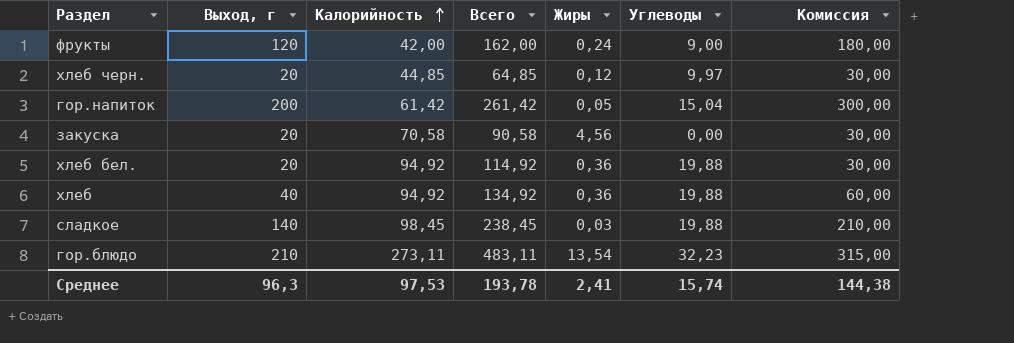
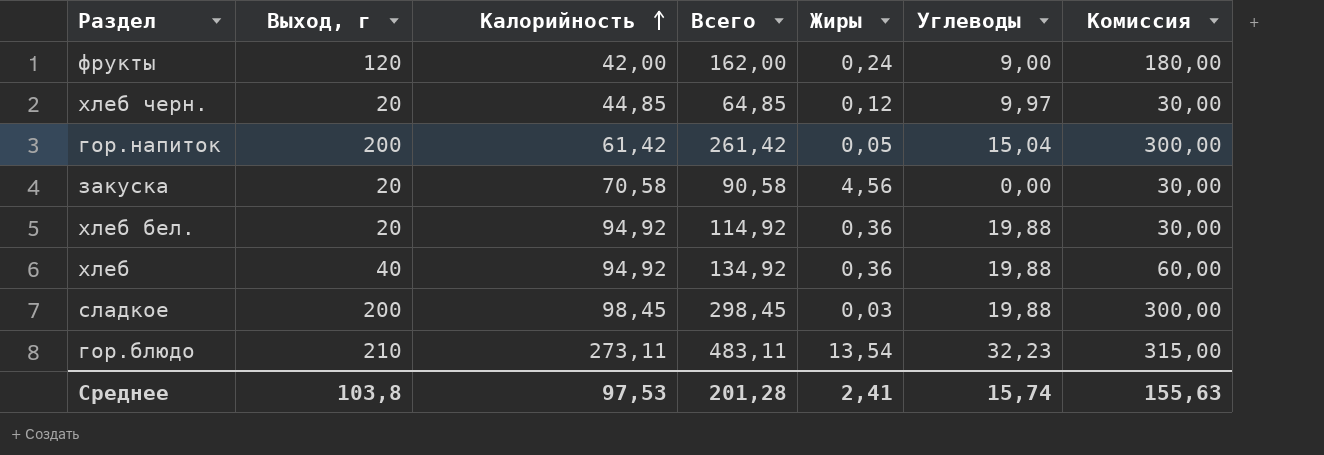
сладкое | Выход, г: 140 -> 200
сладкое | Всего: 238,45 -> 298,45
сладкое | Комиссия: 210,00 -> 300,00
Среднее | Выход, г: 96,3 -> 103,8
Среднее | Всего: 193,78 -> 201,28
Среднее | Комиссия: 144,38 -> 155,63

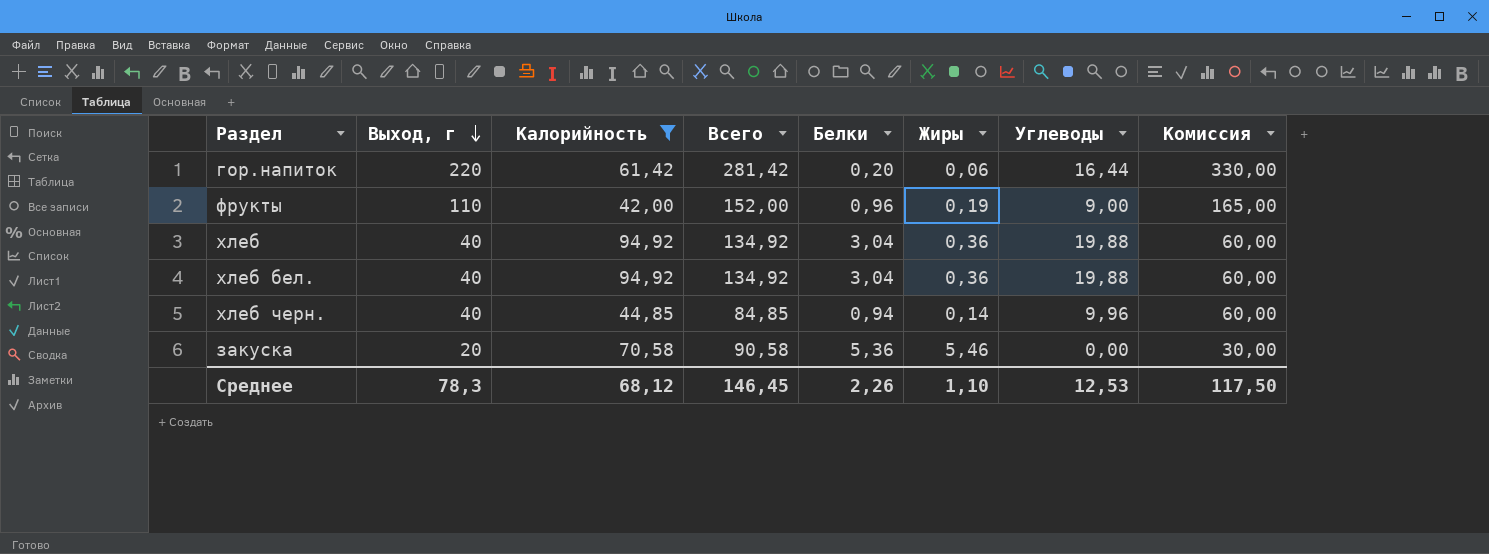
filter: none -> Калорийность <= 94,92
row order: Калорийность ascending -> Выход, г descending
column Белки | position: none -> 5
гор.напиток | Выход, г: 200 -> 220
гор.напиток | Всего: 261,42 -> 281,42
гор.напиток | Жиры: 0,05 -> 0,06
гор.напиток | Углеводы: 15,04 -> 16,44
гор.напиток | Комиссия: 300,00 -> 330,00
фрукты | Выход, г: 120 -> 110
фрукты | Всего: 162,00 -> 152,00
фрукты | Жиры: 0,24 -> 0,19
фрукты | Комиссия: 180,00 -> 165,00
хлеб бел. | Выход, г: 20 -> 40
хлеб бел. | Всего: 114,92 -> 134,92
хлеб бел. | Комиссия: 30,00 -> 60,00
хлеб черн. | Выход, г: 20 -> 40
хлеб черн. | Всего: 64,85 -> 84,85
хлеб черн. | Жиры: 0,12 -> 0,14
хлеб черн. | Углеводы: 9,97 -> 9,96
хлеб черн. | Комиссия: 30,00 -> 60,00
закуска | Жиры: 4,56 -> 5,46
Среднее | Выход, г: 103,8 -> 78,3
Среднее | Калорийность: 97,53 -> 68,12
Среднее | Всего: 201,28 -> 146,45
Среднее | Жиры: 2,41 -> 1,10
Среднее | Углеводы: 15,74 -> 12,53
Среднее | Комиссия: 155,63 -> 117,50

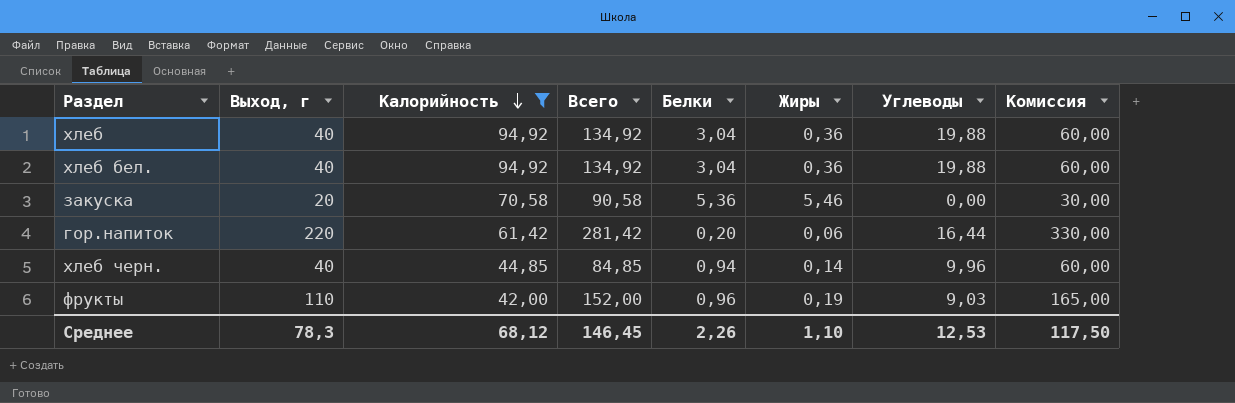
row order: Выход, г descending -> Калорийность descending
фрукты | Углеводы: 9,00 -> 9,03

